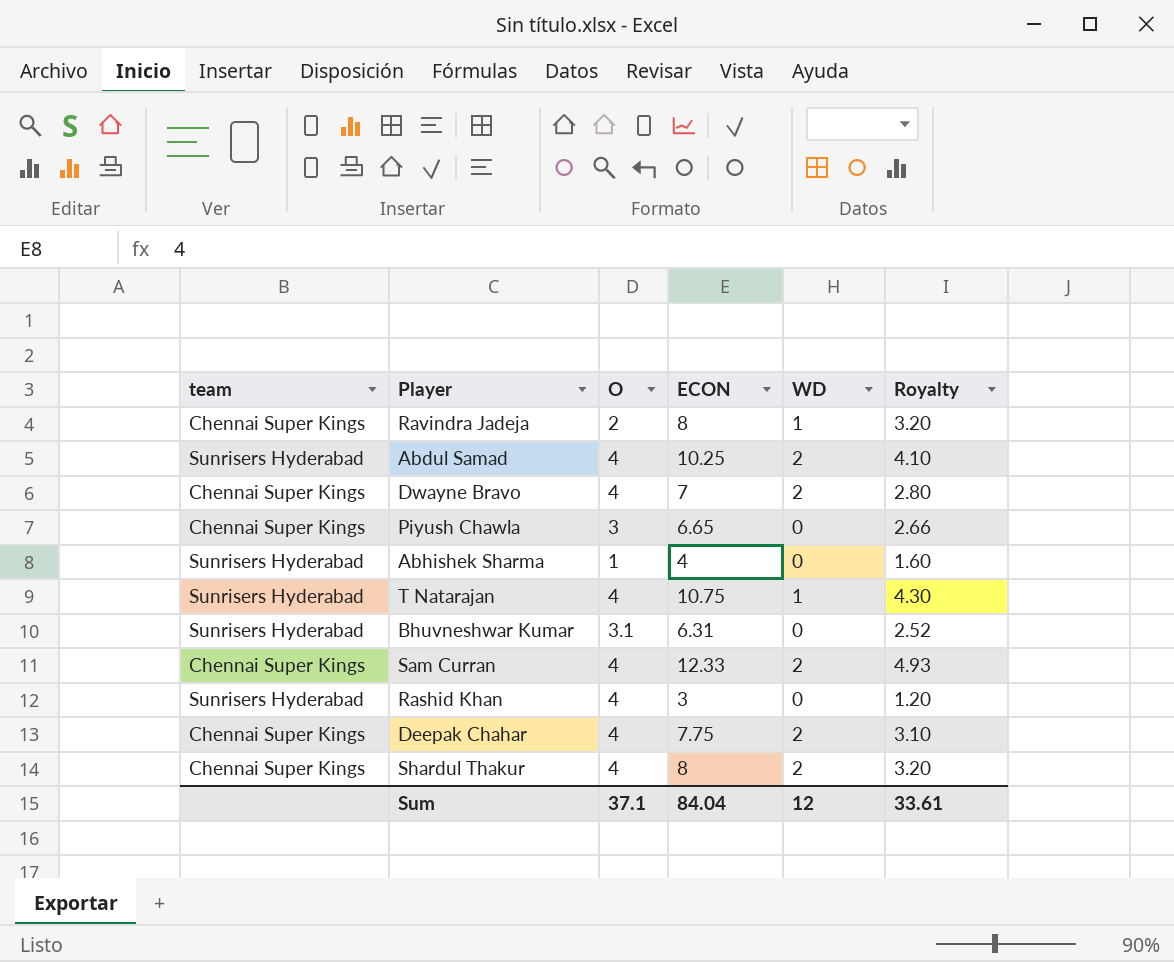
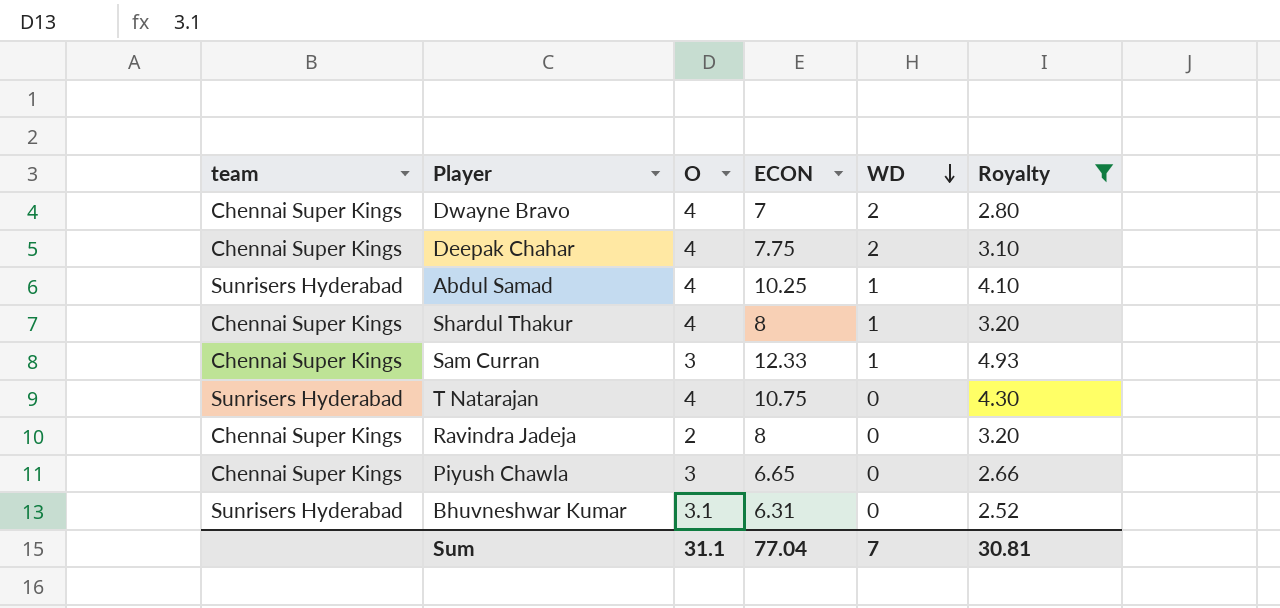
filter: none -> Royalty >= 2.52
row order: none -> WD descending
Abdul Samad | WD: 2 -> 1
Shardul Thakur | WD: 2 -> 1
Sam Curran | O: 4 -> 3
Sam Curran | WD: 2 -> 1
T Natarajan | WD: 1 -> 0
Ravindra Jadeja | WD: 1 -> 0
Sum | O: 37.1 -> 31.1
Sum | ECON: 84.04 -> 77.04
Sum | WD: 12 -> 7
Sum | Royalty: 33.61 -> 30.81

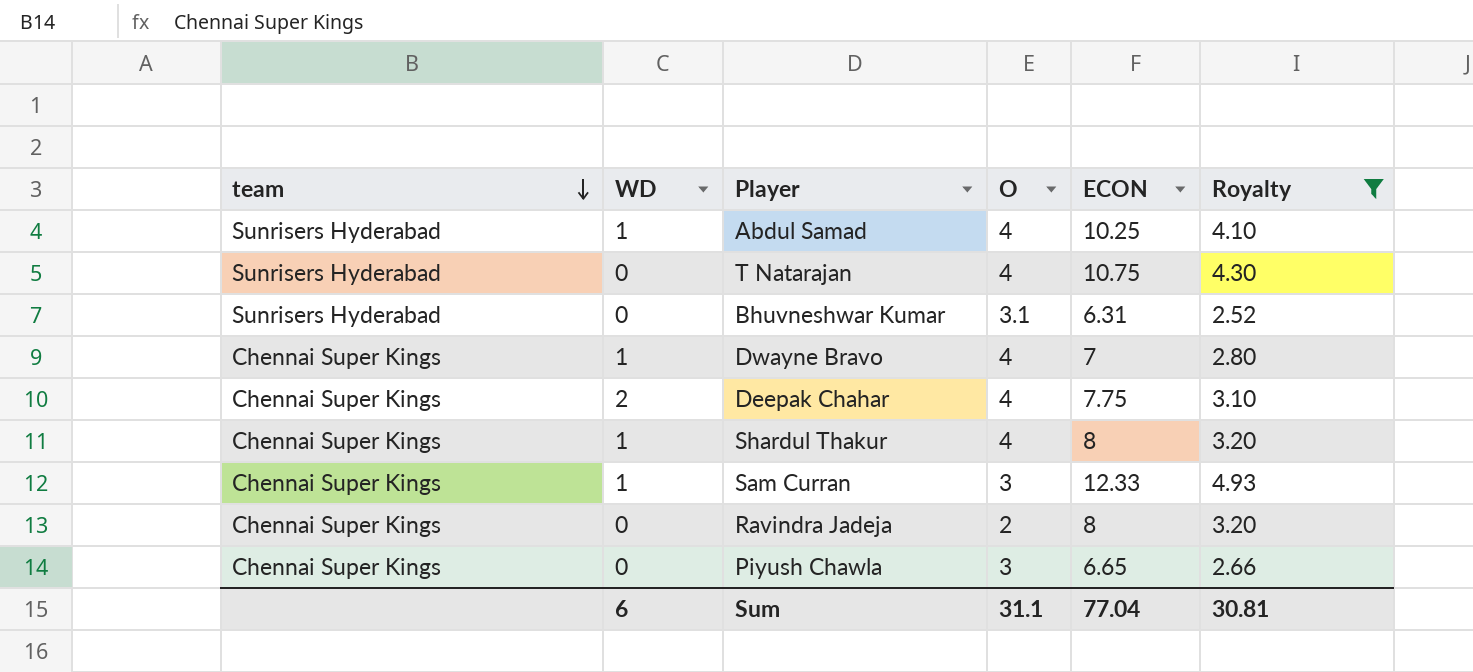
row order: WD descending -> team descending
column WD | position: 5 -> 2
Dwayne Bravo | WD: 2 -> 1
Sum | WD: 7 -> 6

